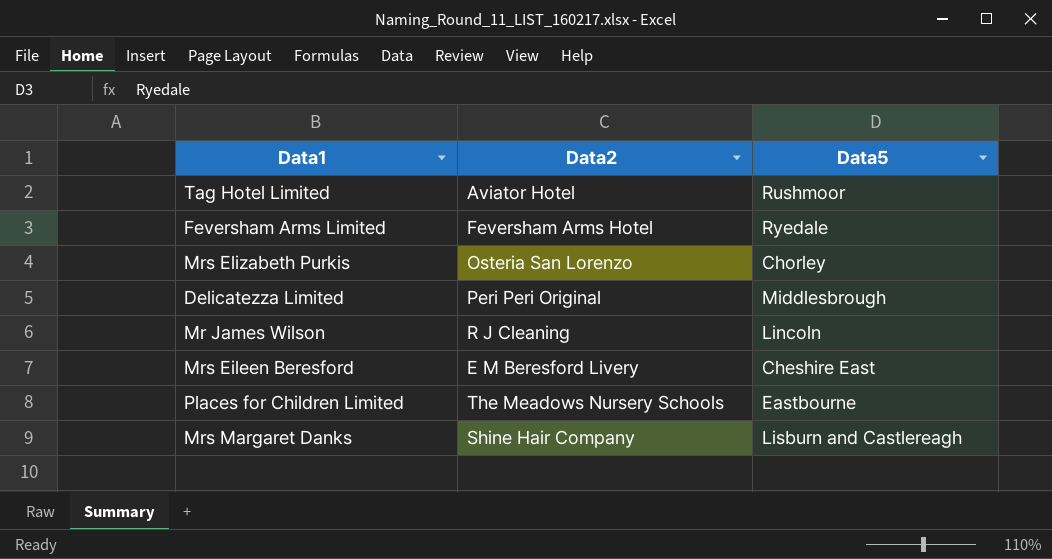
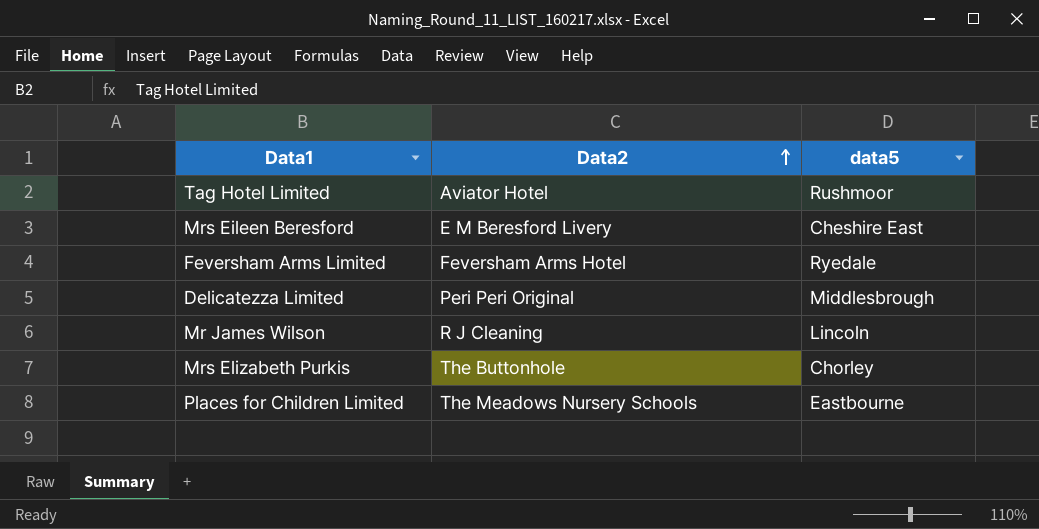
row order: none -> Data2 ascending
column name: Data5 -> data5
row Mrs Margaret Danks: Shine Hair Company | Lisburn and Castlereagh -> none
Mrs Elizabeth Purkis | Data2: Osteria San Lorenzo -> The Buttonhole

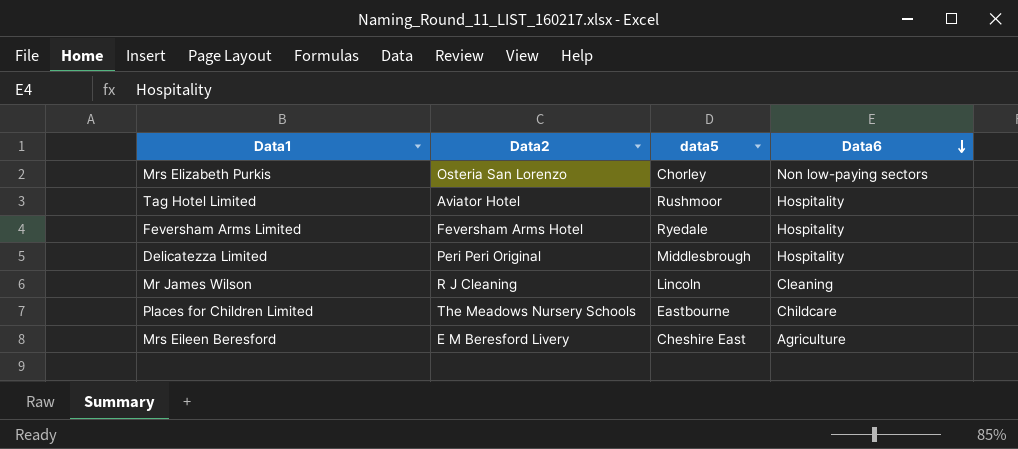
row order: Data2 ascending -> Data6 descending
column Data6 | position: none -> 4
Mrs Elizabeth Purkis | Data2: The Buttonhole -> Osteria San Lorenzo

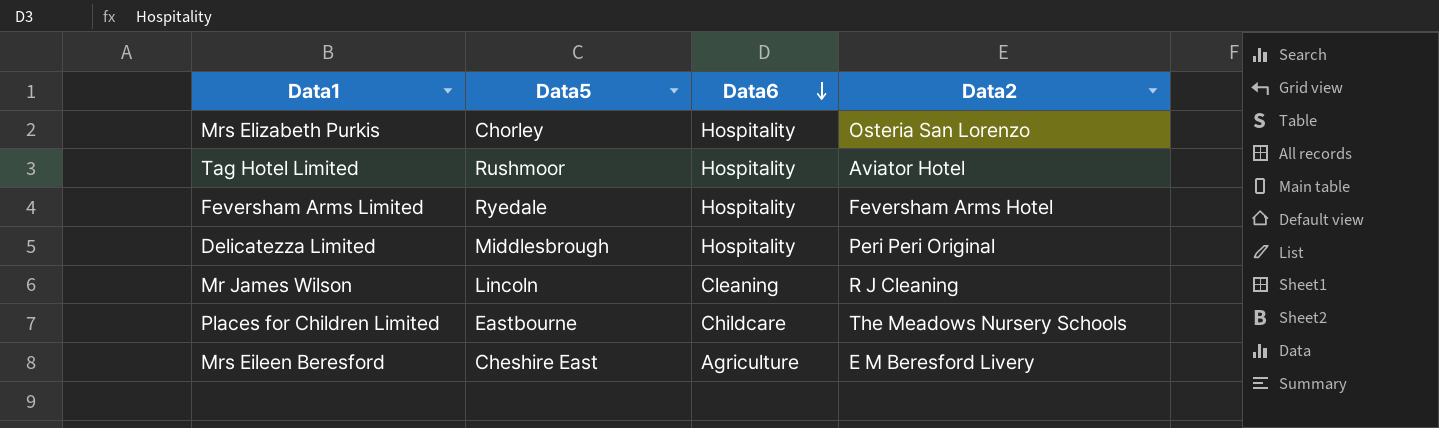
column name: data5 -> Data5
column Data2 | position: 2 -> 4
Mrs Elizabeth Purkis | Data6: Non low-paying sectors -> Hospitality

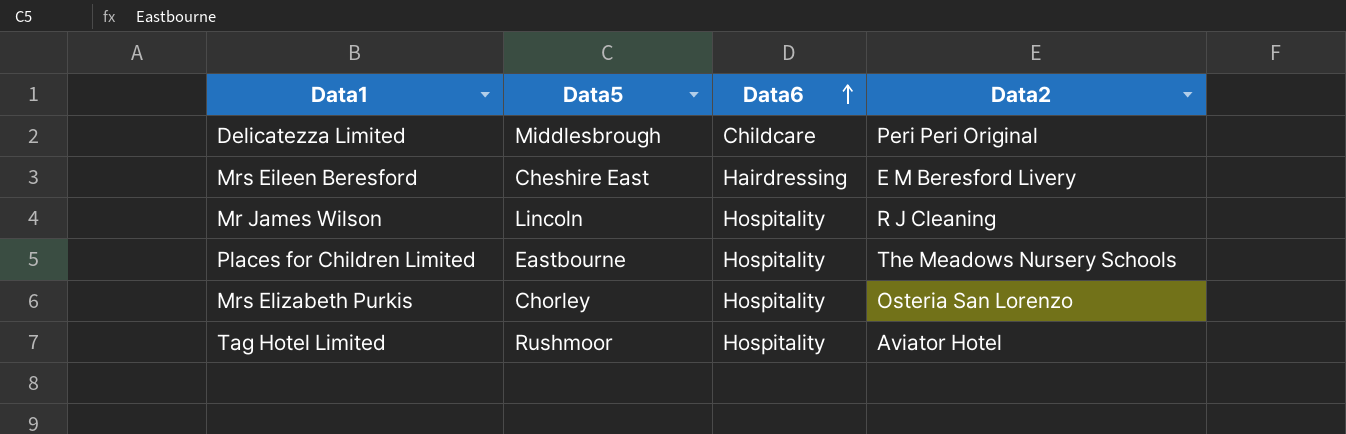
row order: Data6 descending -> Data6 ascending
row Feversham Arms Limited: Ryedale | Hospitality | Feversham Arms Hotel -> none
Delicatezza Limited | Data6: Hospitality -> Childcare
Mrs Eileen Beresford | Data6: Agriculture -> Hairdressing
Mr James Wilson | Data6: Cleaning -> Hospitality
Places for Children Limited | Data6: Childcare -> Hospitality

